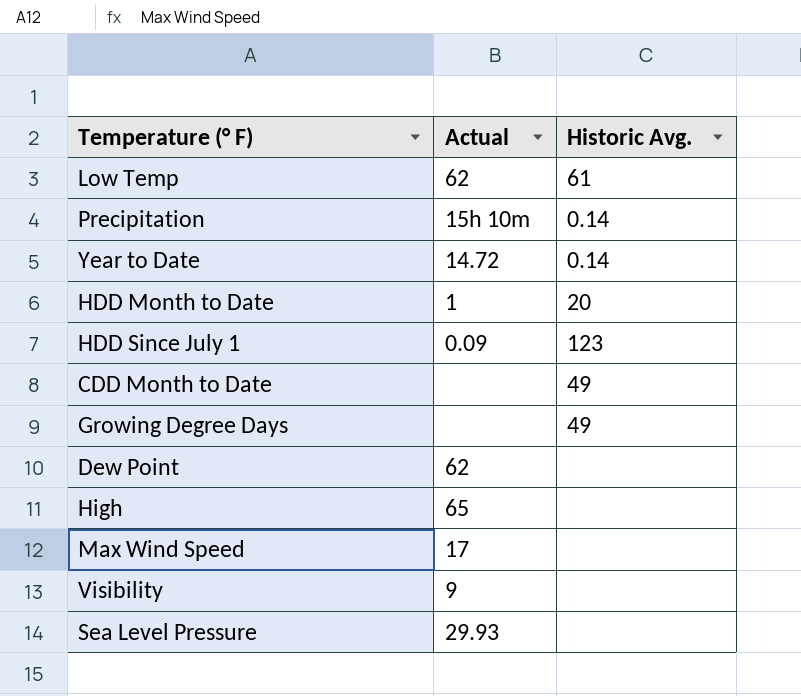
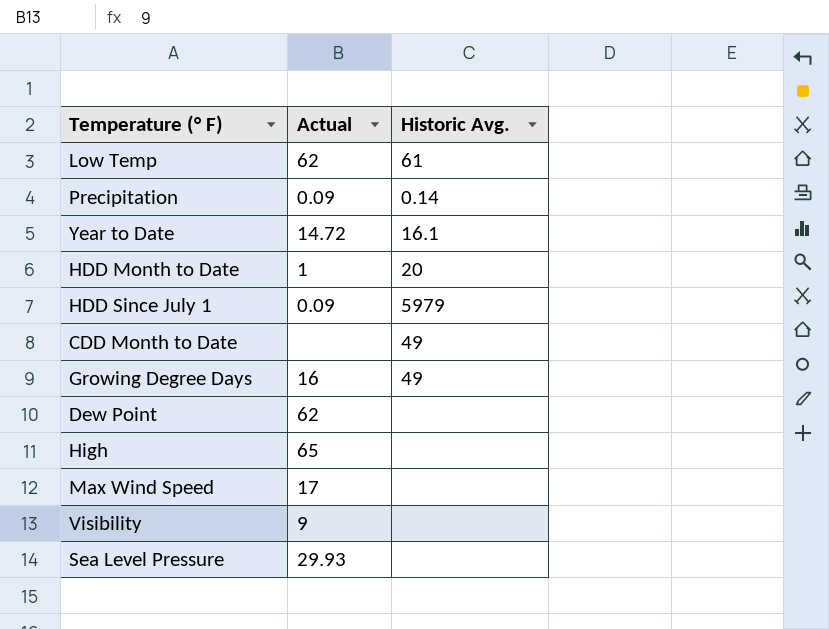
Precipitation | Actual: 15h 10m -> 0.09
Year to Date | Historic Avg.: 0.14 -> 16.1
HDD Since July 1 | Historic Avg.: 123 -> 5979
Growing Degree Days | Actual: none -> 16

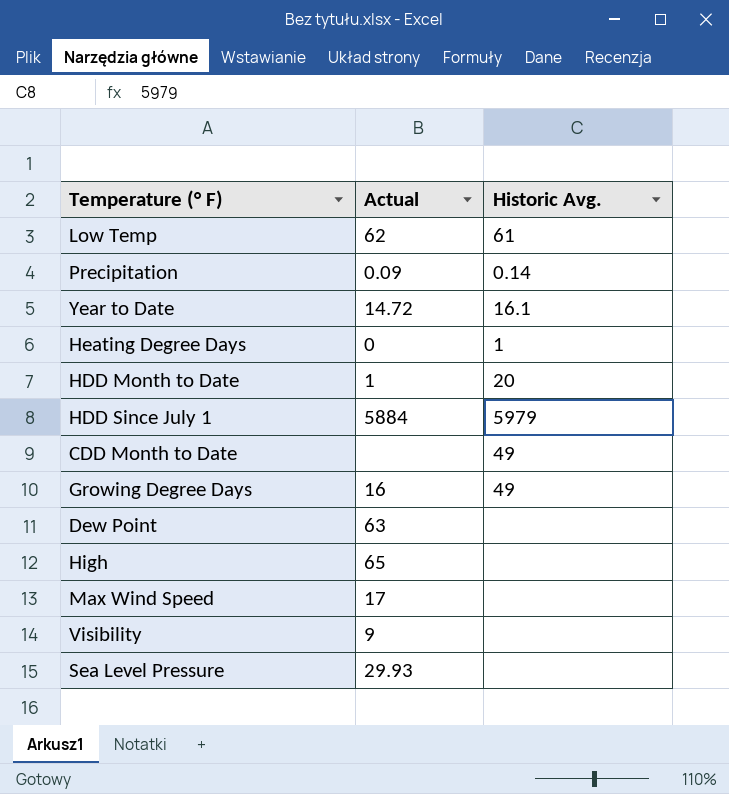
row Heating Degree Days: none -> 0 | 1
HDD Since July 1 | Actual: 0.09 -> 5884
Dew Point | Actual: 62 -> 63

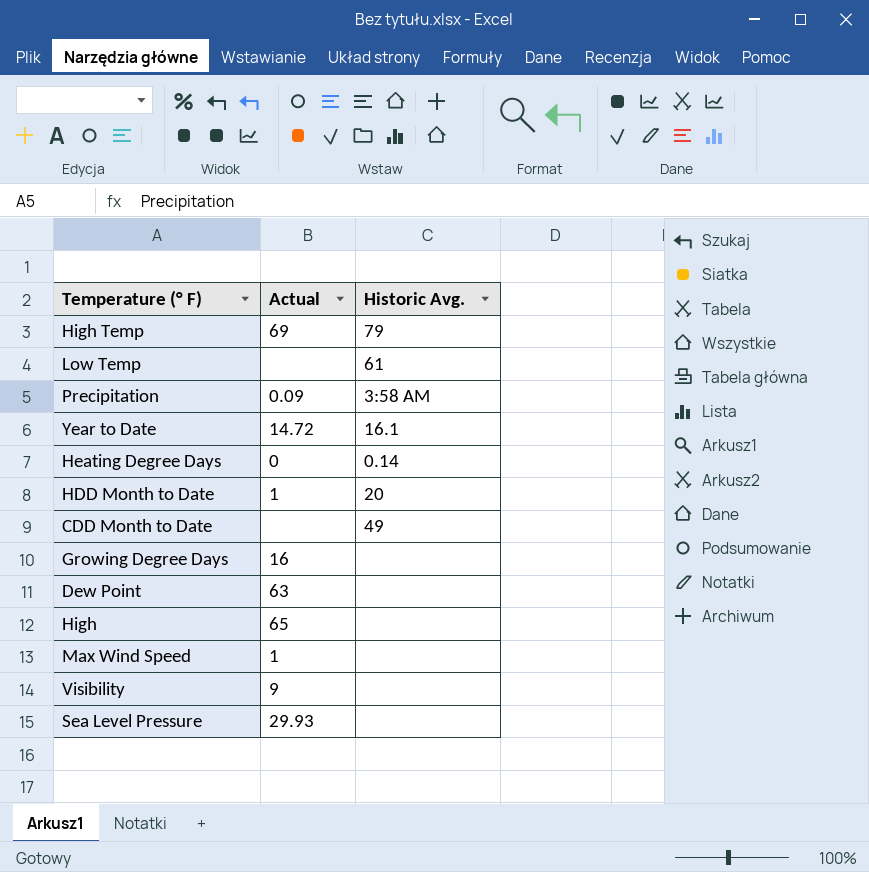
row HDD Since July 1: 5884 | 5979 -> none
row High Temp: none -> 69 | 79
Low Temp | Actual: 62 -> none
Precipitation | Historic Avg.: 0.14 -> 3:58 AM
Heating Degree Days | Historic Avg.: 1 -> 0.14
Growing Degree Days | Historic Avg.: 49 -> none
Max Wind Speed | Actual: 17 -> 1

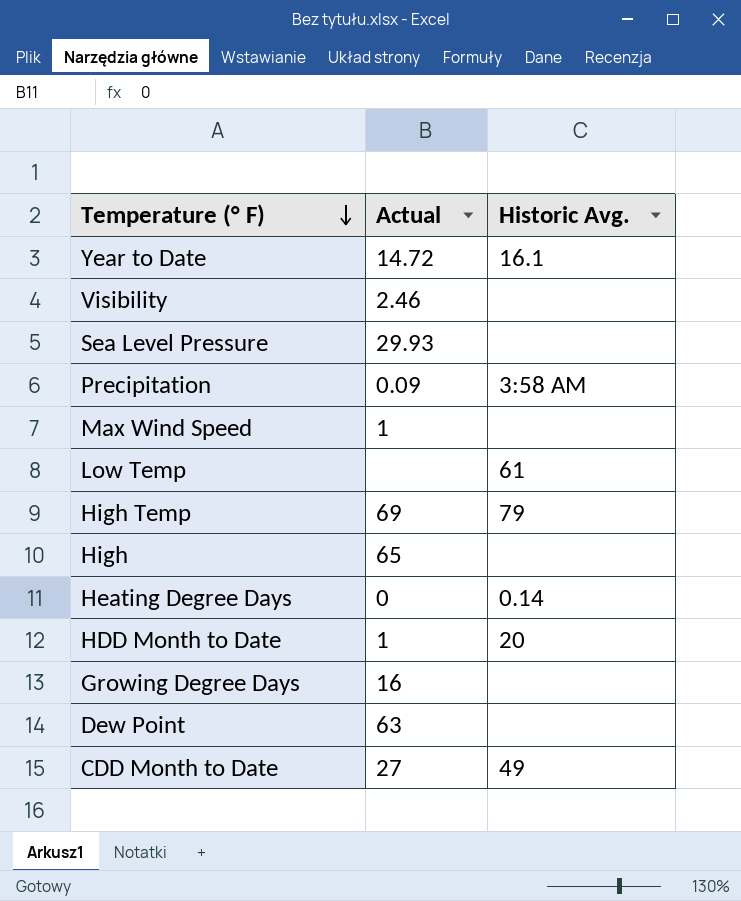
row order: none -> Temperature (° F) descending
Visibility | Actual: 9 -> 2.46
CDD Month to Date | Actual: none -> 27

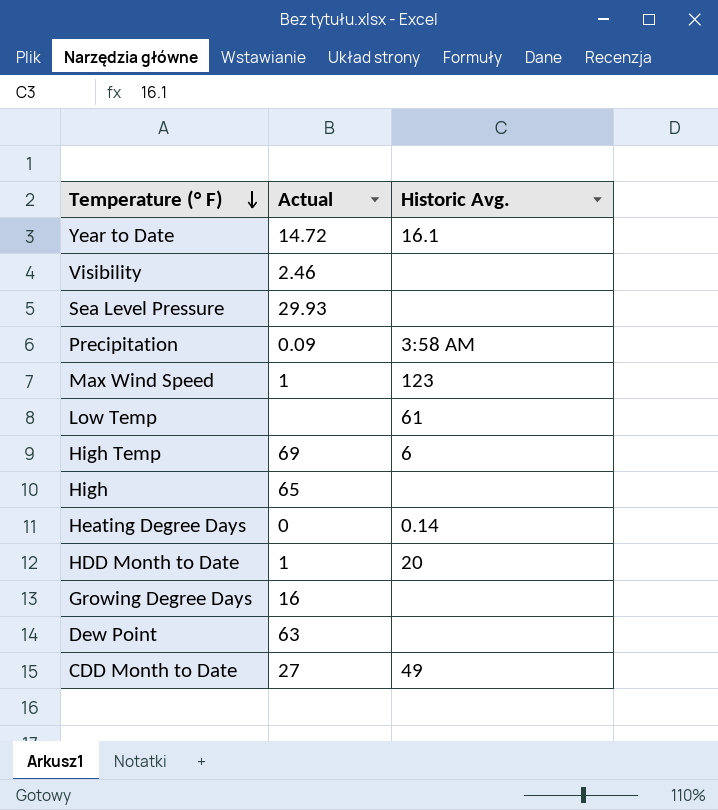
Max Wind Speed | Historic Avg.: none -> 123
High Temp | Historic Avg.: 79 -> 6

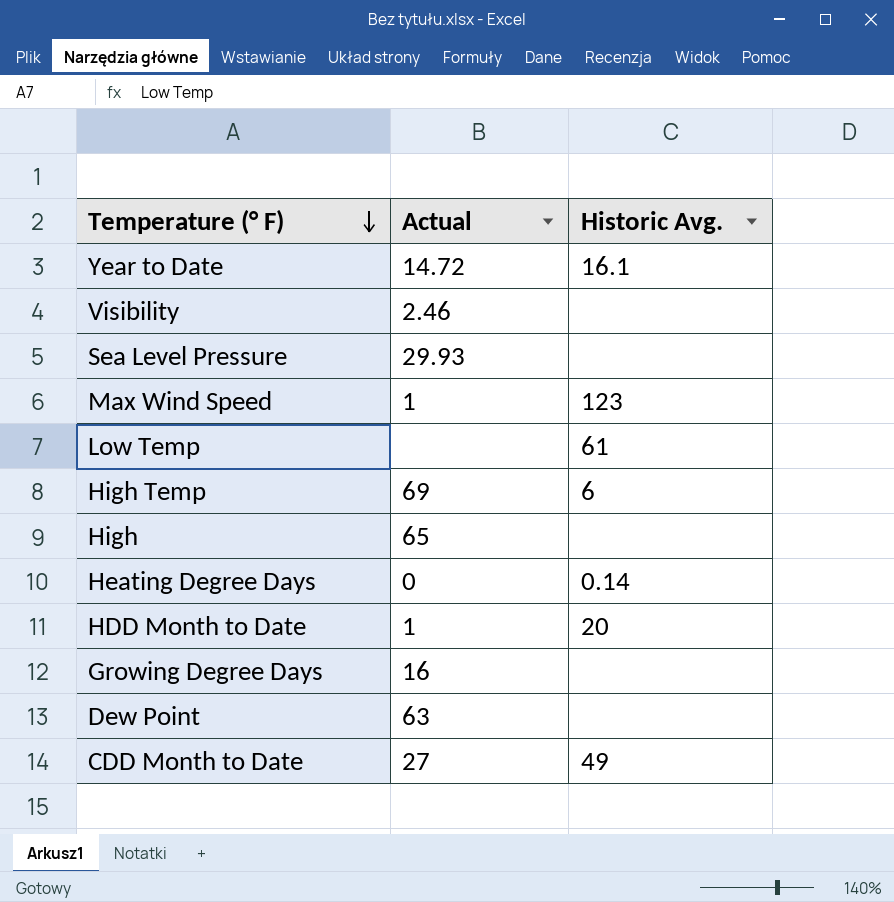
row Precipitation: 0.09 | 3:58 AM -> none

